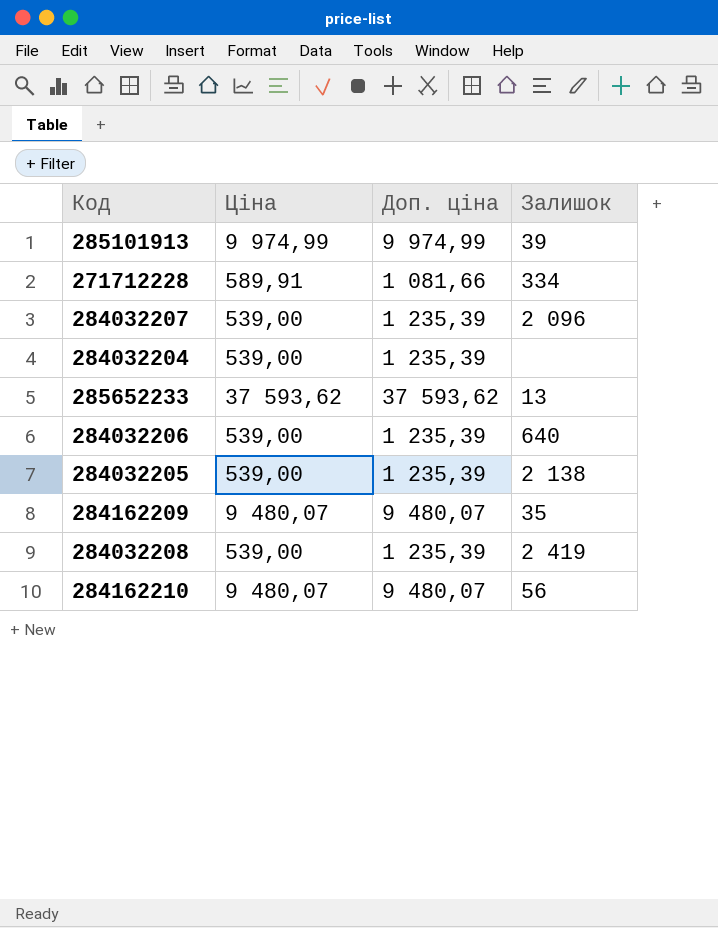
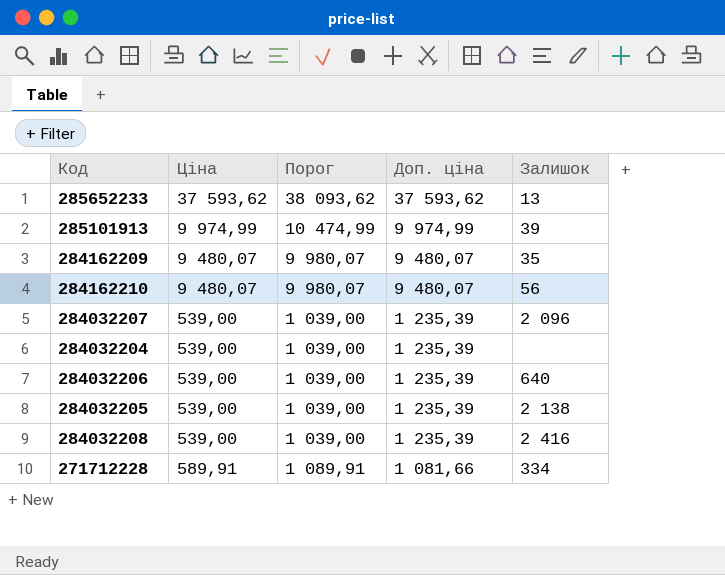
row order: none -> Доп. ціна descending
column Порог | formula: none -> [Ціна] + 500
284032208 | Залишок: 2 419 -> 2 416

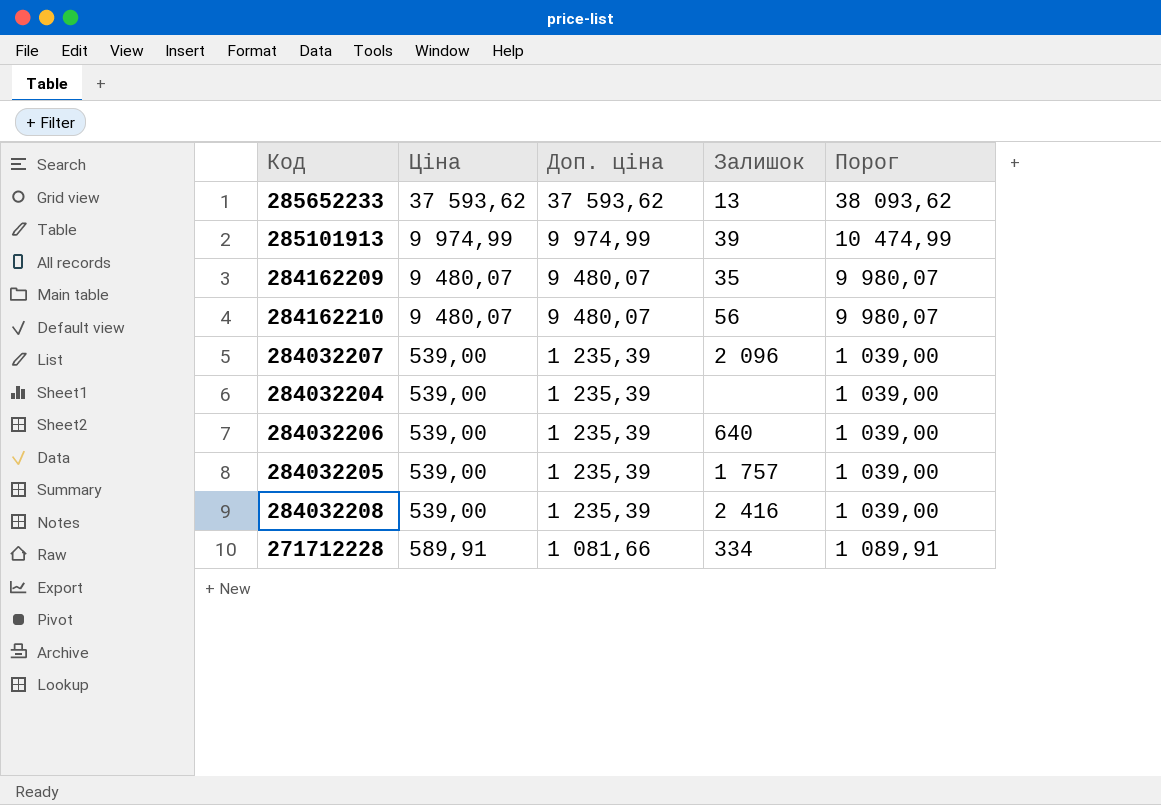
column Порог | position: 3 -> 5
284032205 | Залишок: 2 138 -> 1 757

